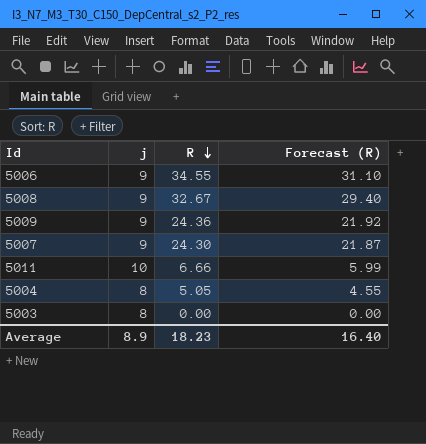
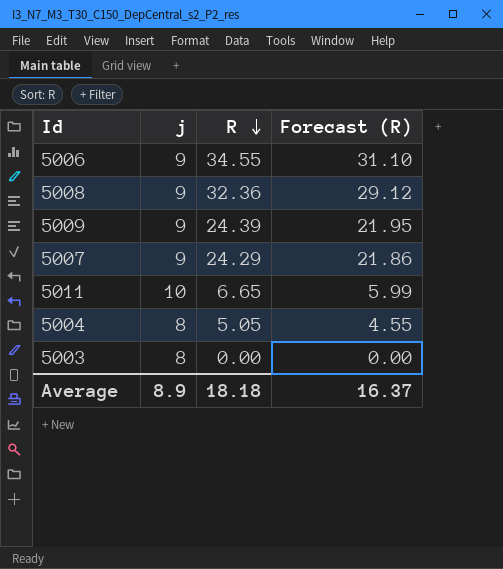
5008 | R: 32.67 -> 32.36
5008 | Forecast (R): 29.40 -> 29.12
5009 | R: 24.36 -> 24.39
5009 | Forecast (R): 21.92 -> 21.95
5007 | R: 24.30 -> 24.29
5007 | Forecast (R): 21.87 -> 21.86
5011 | R: 6.66 -> 6.65
Average | R: 18.23 -> 18.18
Average | Forecast (R): 16.40 -> 16.37

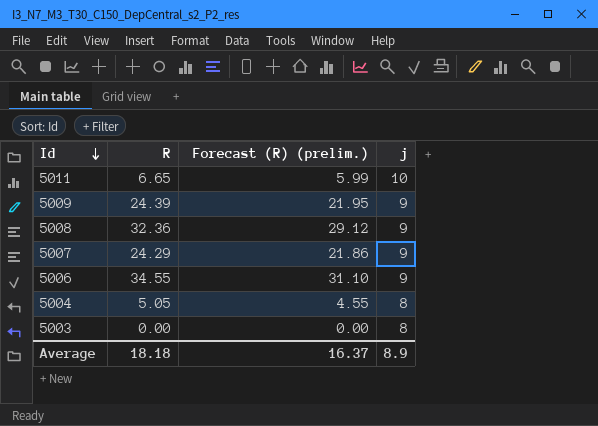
row order: R descending -> Id descending
column name: Forecast (R) -> Forecast (R) (prelim.)
column j | position: 2 -> 4

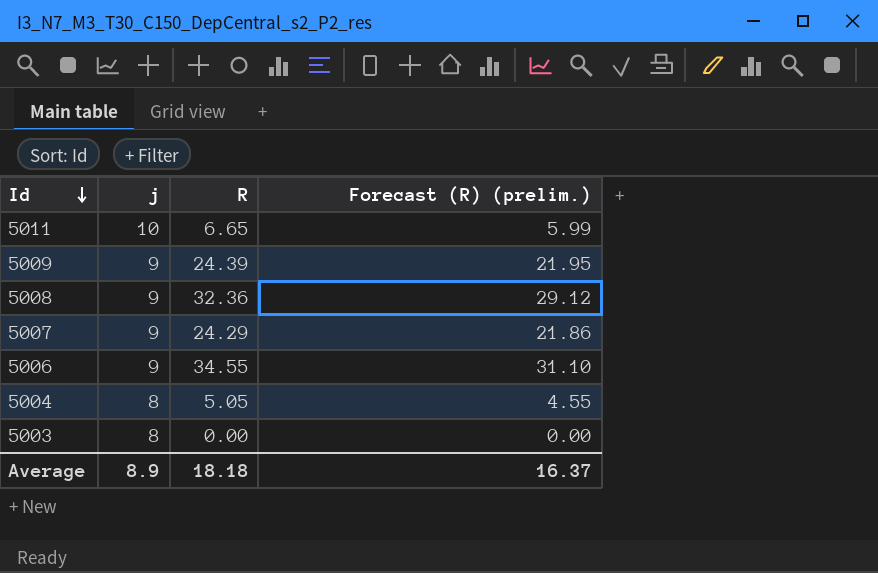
column j | position: 4 -> 2

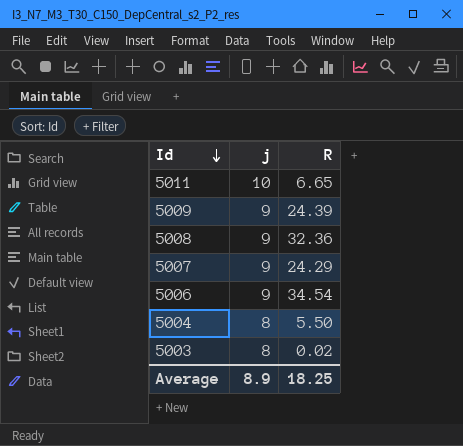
column Forecast (R) (prelim.) | formula: [R] * 0.9 -> none
5006 | R: 34.55 -> 34.54
5004 | R: 5.05 -> 5.50
5003 | R: 0.00 -> 0.02
Average | R: 18.18 -> 18.25

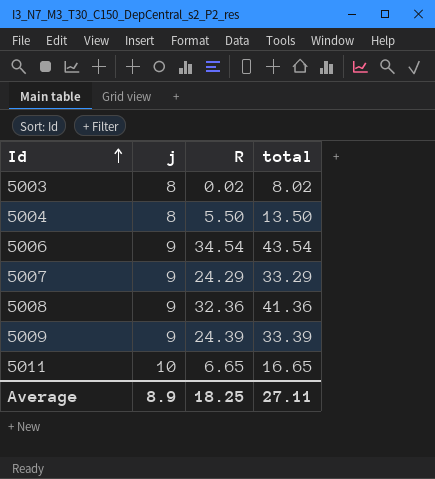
row order: Id descending -> Id ascending
column total | formula: none -> [j] + [R]

